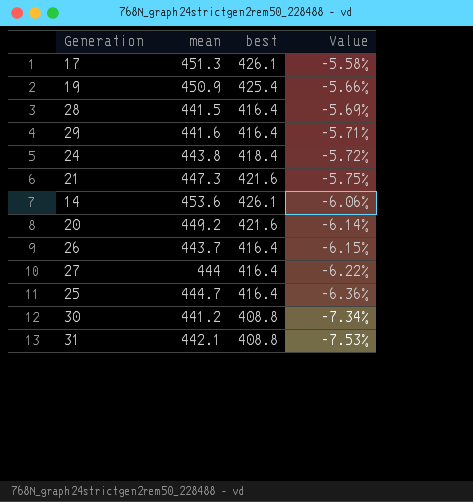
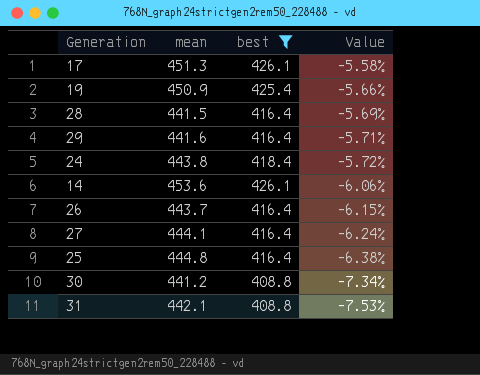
filter: none -> best != 421.6
27 | mean: 444 -> 444.1
27 | Value: -6.22% -> -6.24%
25 | mean: 444.7 -> 444.8
25 | Value: -6.36% -> -6.38%

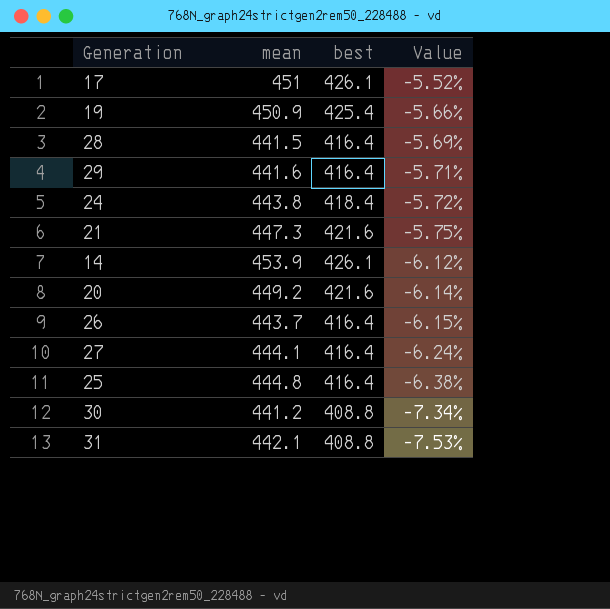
filter: best != 421.6 -> none
17 | mean: 451.3 -> 451
17 | Value: -5.58% -> -5.52%
14 | mean: 453.6 -> 453.9
14 | Value: -6.06% -> -6.12%

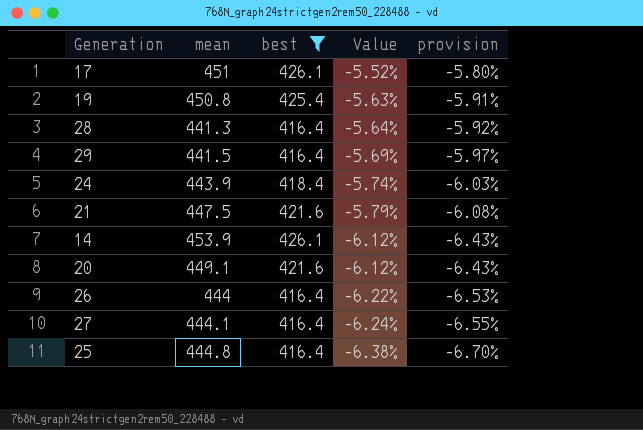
filter: none -> best != 408.8
column provision | formula: none -> [Value] * 1.05
19 | mean: 450.9 -> 450.8
19 | Value: -5.66% -> -5.63%
28 | mean: 441.5 -> 441.3
28 | Value: -5.69% -> -5.64%
29 | mean: 441.6 -> 441.5
29 | Value: -5.71% -> -5.69%
24 | mean: 443.8 -> 443.9
24 | Value: -5.72% -> -5.74%
21 | mean: 447.3 -> 447.5
21 | Value: -5.75% -> -5.79%
20 | mean: 449.2 -> 449.1
20 | Value: -6.14% -> -6.12%
26 | mean: 443.7 -> 444
26 | Value: -6.15% -> -6.22%

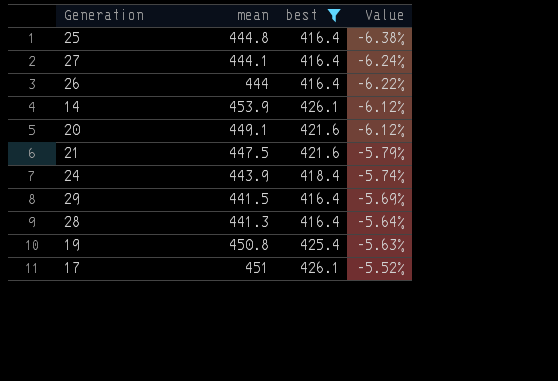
row order: Value descending -> Value ascending
column provision | formula: [Value] * 1.05 -> none

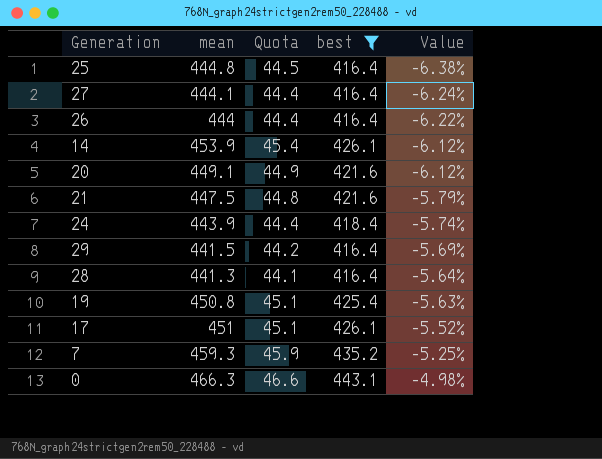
column Quota | formula: none -> [mean] * 0.1
row 7: none -> 459.3 | 45.9 | 435.2 | -5.25%
row 0: none -> 466.3 | 46.6 | 443.1 | -4.98%

